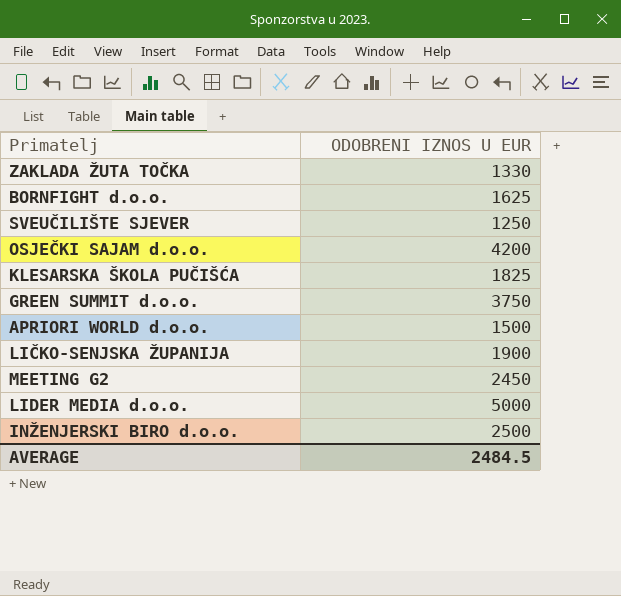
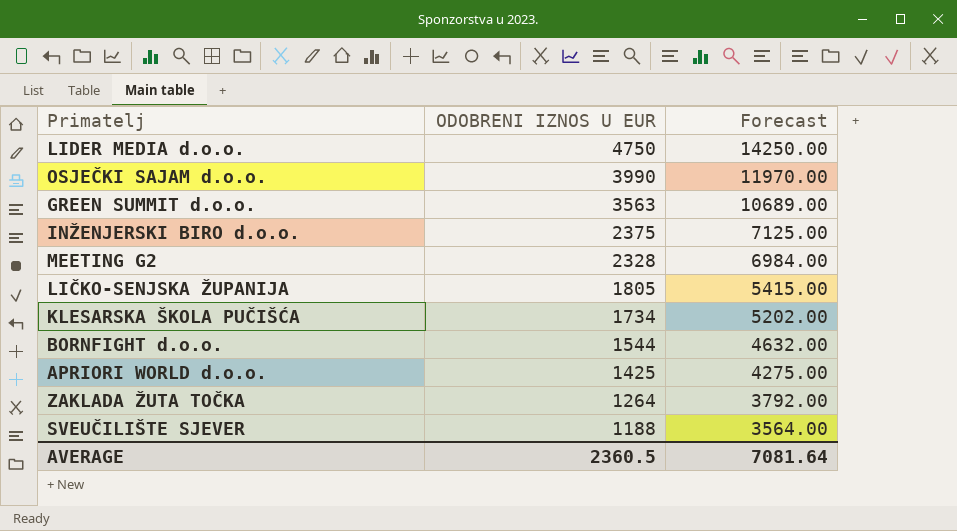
row order: none -> ODOBRENI IZNOS U EUR descending
column Forecast | formula: none -> [ODOBRENI IZNOS U EUR] * 3
LIDER MEDIA d.o.o. | ODOBRENI IZNOS U EUR: 5000 -> 4750
OSJEČKI SAJAM d.o.o. | ODOBRENI IZNOS U EUR: 4200 -> 3990
GREEN SUMMIT d.o.o. | ODOBRENI IZNOS U EUR: 3750 -> 3563
INŽENJERSKI BIRO d.o.o. | ODOBRENI IZNOS U EUR: 2500 -> 2375
MEETING G2 | ODOBRENI IZNOS U EUR: 2450 -> 2328
LIČKO-SENJSKA ŽUPANIJA | ODOBRENI IZNOS U EUR: 1900 -> 1805
KLESARSKA ŠKOLA PUČIŠĆA | ODOBRENI IZNOS U EUR: 1825 -> 1734
BORNFIGHT d.o.o. | ODOBRENI IZNOS U EUR: 1625 -> 1544
APRIORI WORLD d.o.o. | ODOBRENI IZNOS U EUR: 1500 -> 1425
ZAKLADA ŽUTA TOČKA | ODOBRENI IZNOS U EUR: 1330 -> 1264
SVEUČILIŠTE SJEVER | ODOBRENI IZNOS U EUR: 1250 -> 1188
AVERAGE | ODOBRENI IZNOS U EUR: 2484.5 -> 2360.5

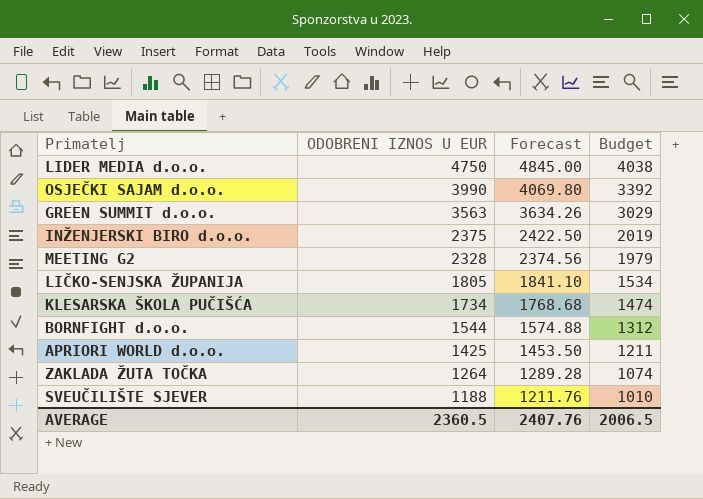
column Forecast | formula: [ODOBRENI IZNOS U EUR] * 3 -> [ODOBRENI IZNOS U EUR] * 1.02
column Budget | formula: none -> [ODOBRENI IZNOS U EUR] * 0.85
AVERAGE | Forecast: 7081.64 -> 2407.76

